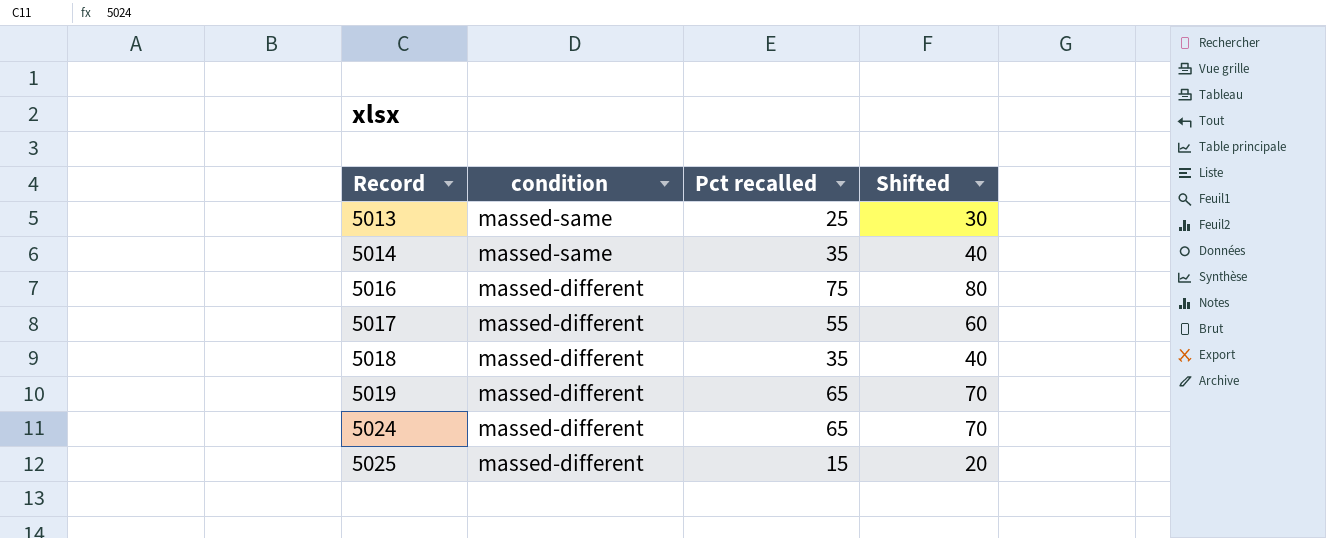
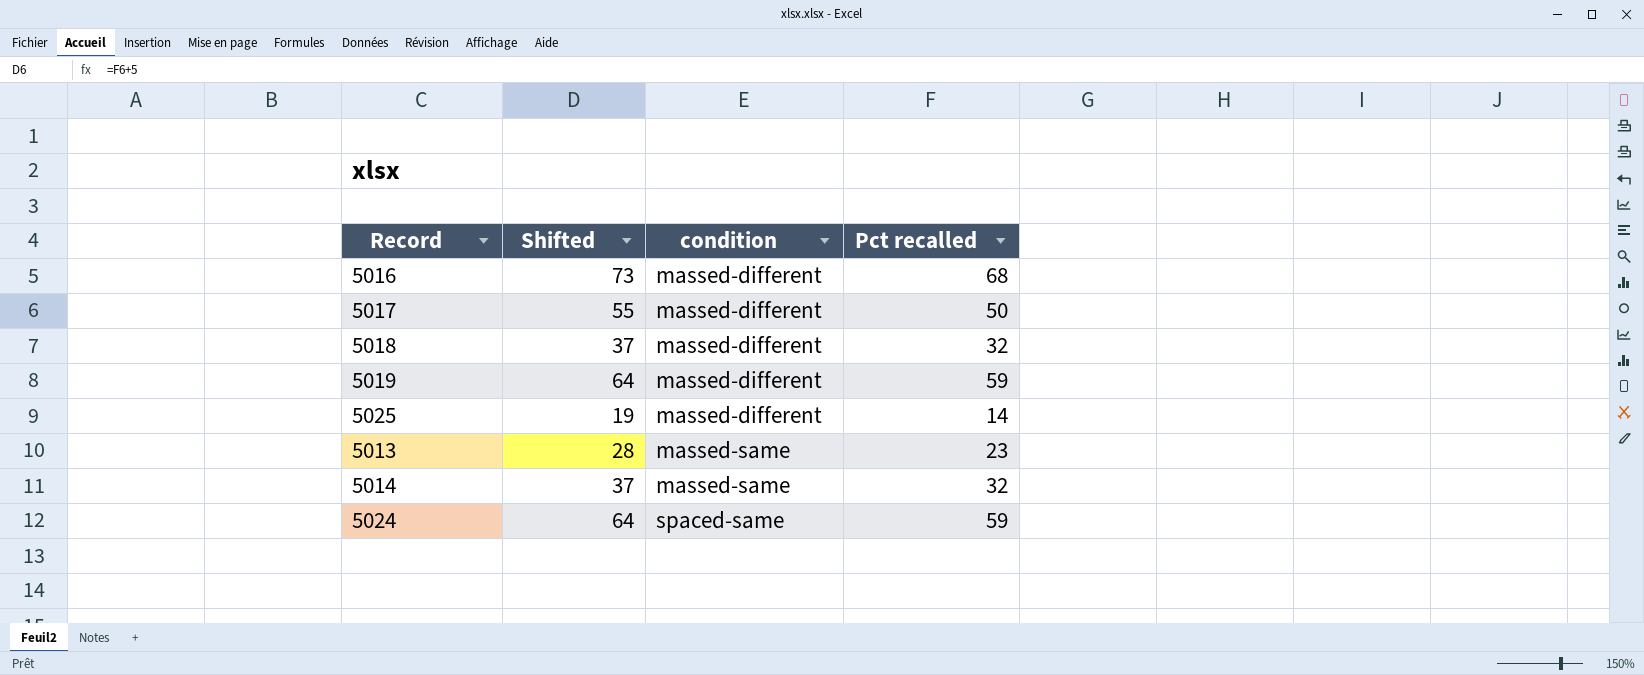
row order: Record ascending -> condition ascending
column Shifted | position: 4 -> 2
5016 | Shifted: 80 -> 73
5016 | Pct recalled: 75 -> 68
5017 | Shifted: 60 -> 55
5017 | Pct recalled: 55 -> 50
5018 | Shifted: 40 -> 37
5018 | Pct recalled: 35 -> 32
5019 | Shifted: 70 -> 64
5019 | Pct recalled: 65 -> 59
5025 | Shifted: 20 -> 19
5025 | Pct recalled: 15 -> 14
5013 | Shifted: 30 -> 28
5013 | Pct recalled: 25 -> 23
5014 | Shifted: 40 -> 37
5014 | Pct recalled: 35 -> 32
5024 | Shifted: 70 -> 64
5024 | condition: massed-different -> spaced-same
5024 | Pct recalled: 65 -> 59

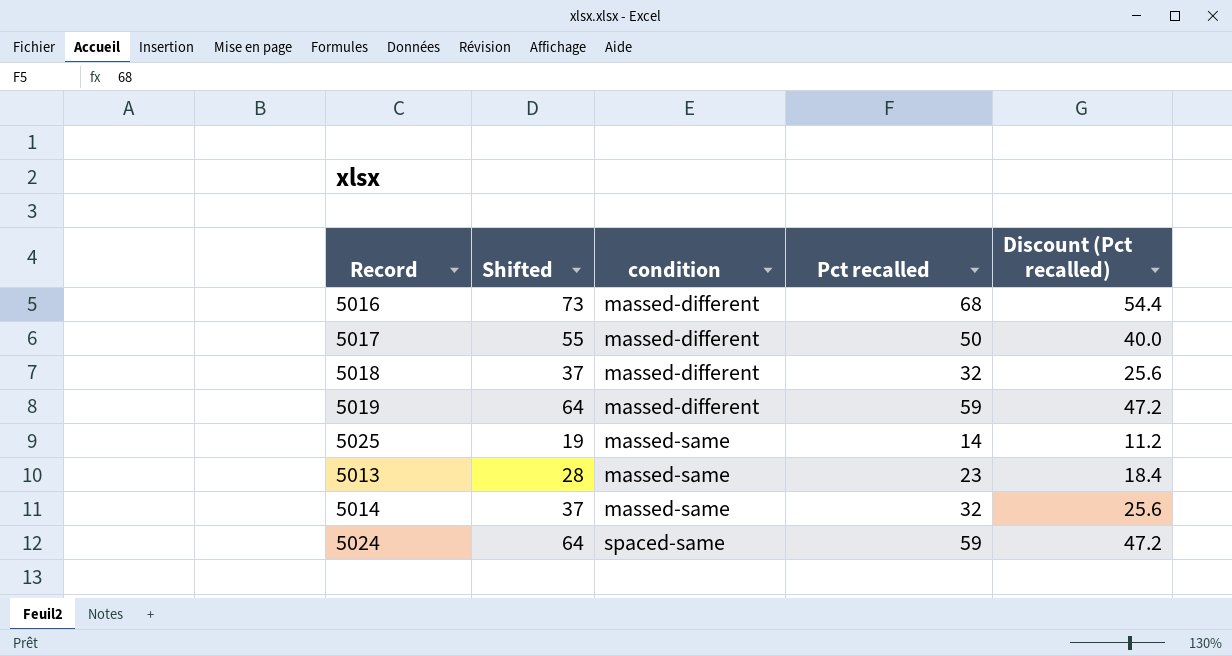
column Discount (Pct recalled) | formula: none -> [Pct recalled] * 0.8
5025 | condition: massed-different -> massed-same

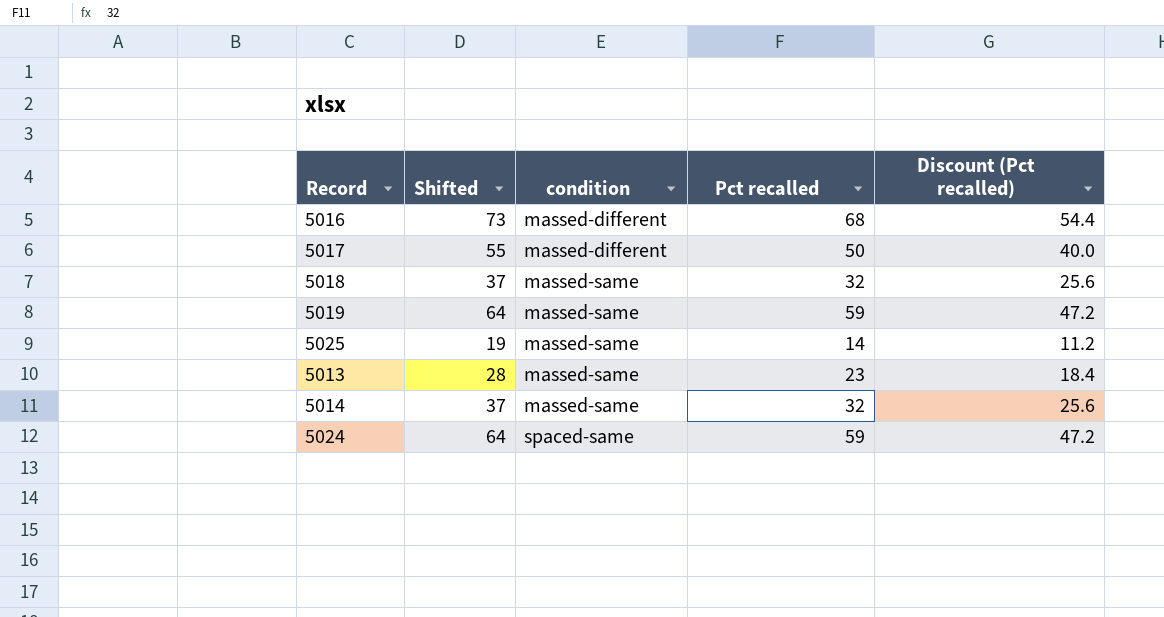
5018 | condition: massed-different -> massed-same
5019 | condition: massed-different -> massed-same

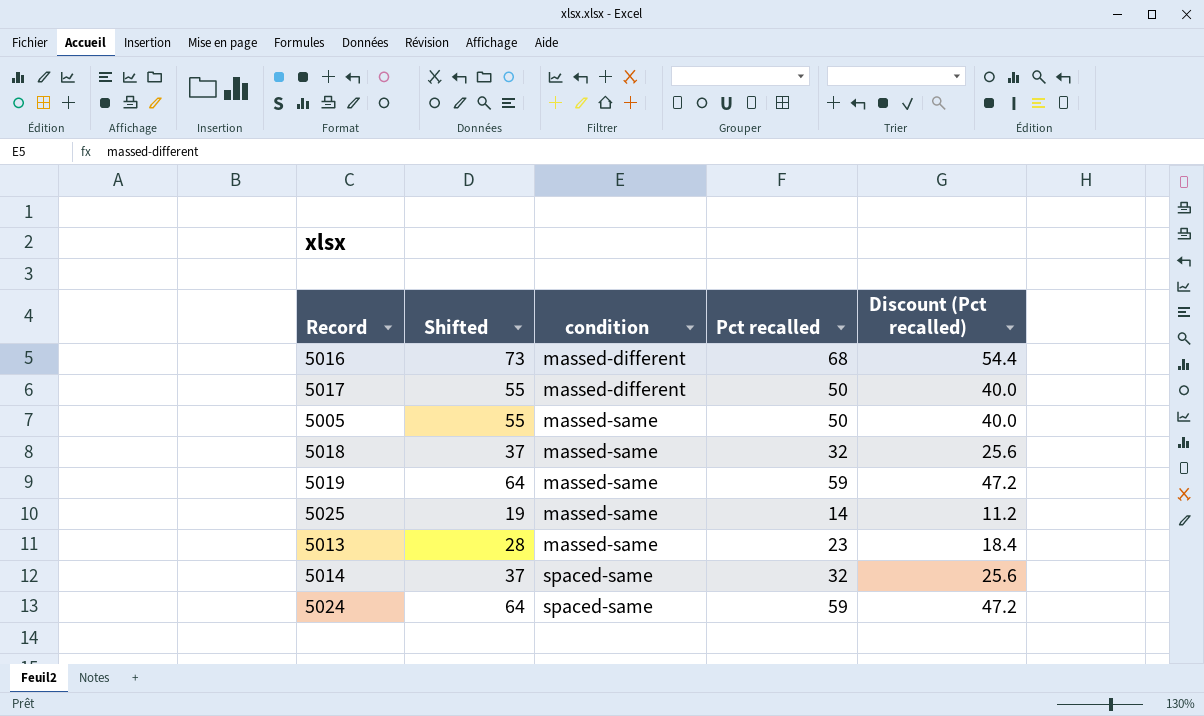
row 5005: none -> 55 | massed-same | 50 | 40.0
5014 | condition: massed-same -> spaced-same

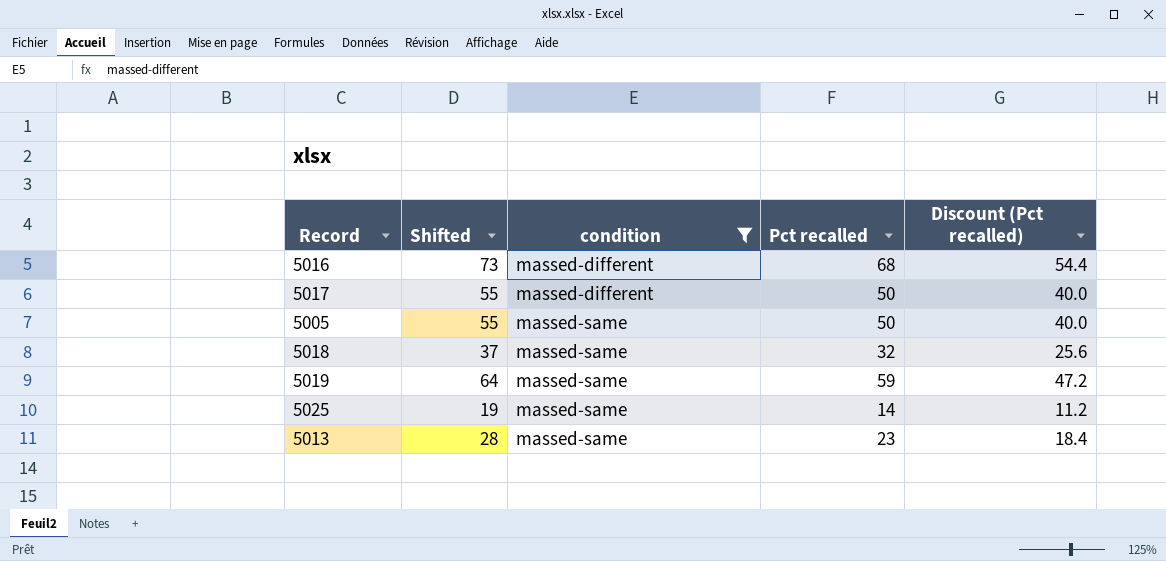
filter: none -> condition != spaced-same

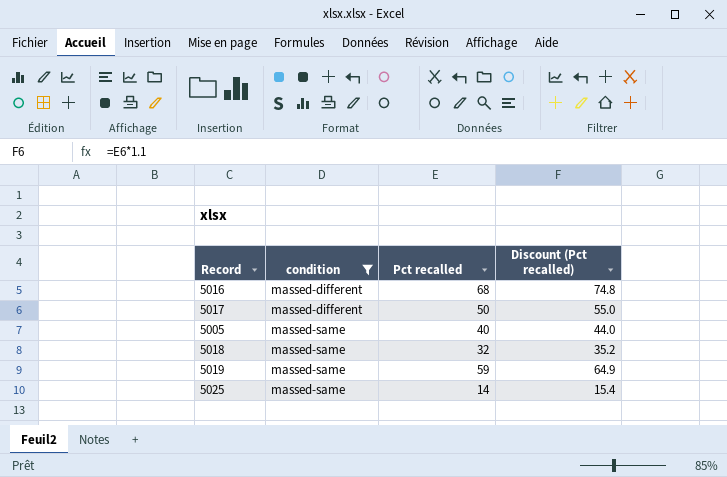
column Shifted | formula: [Pct recalled] + 5 -> none
column Discount (Pct recalled) | formula: [Pct recalled] * 0.8 -> [Pct recalled] * 1.1
row 5013: 28 | massed-same | 23 | 18.4 -> none
5005 | Pct recalled: 50 -> 40

